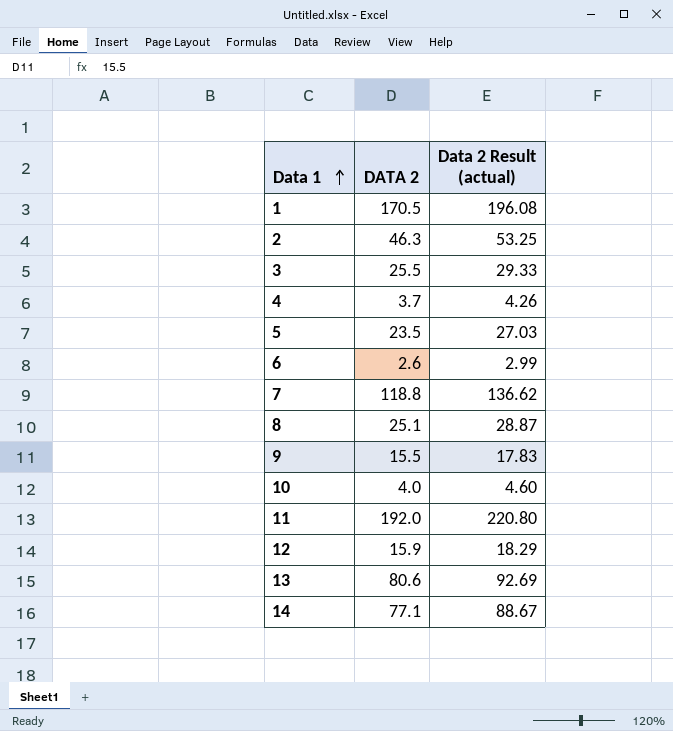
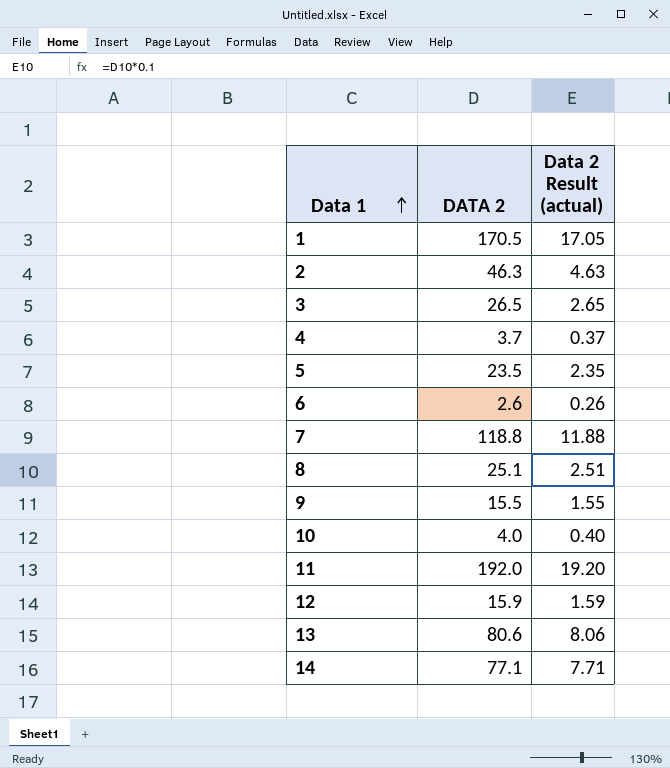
column Data 2 Result (actual) | formula: [DATA 2] * 1.15 -> [DATA 2] * 0.1
3 | DATA 2: 25.5 -> 26.5

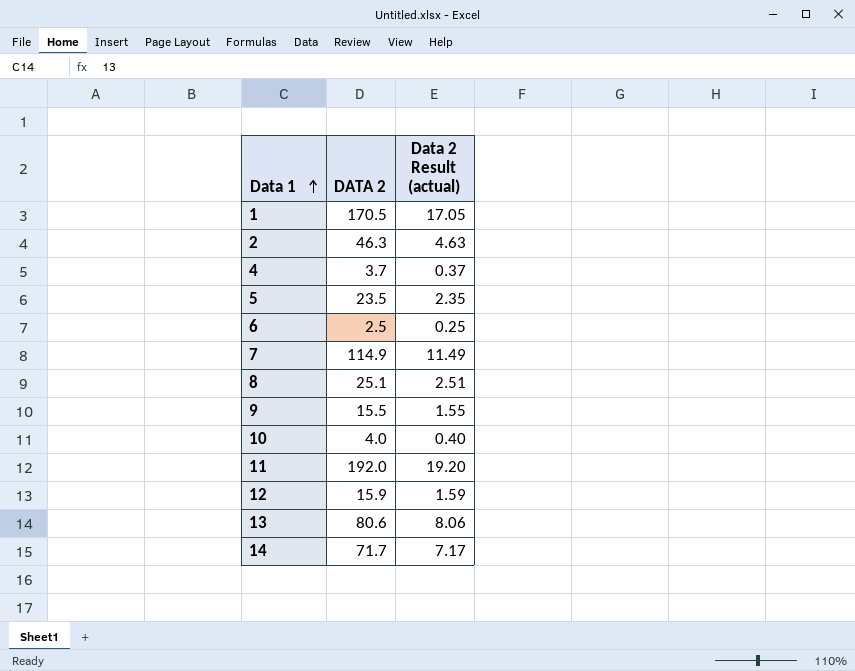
row 3: 26.5 | 2.65 -> none
6 | DATA 2: 2.6 -> 2.5
6 | Data 2 Result (actual): 0.26 -> 0.25
7 | DATA 2: 118.8 -> 114.9
7 | Data 2 Result (actual): 11.88 -> 11.49
14 | DATA 2: 77.1 -> 71.7
14 | Data 2 Result (actual): 7.71 -> 7.17

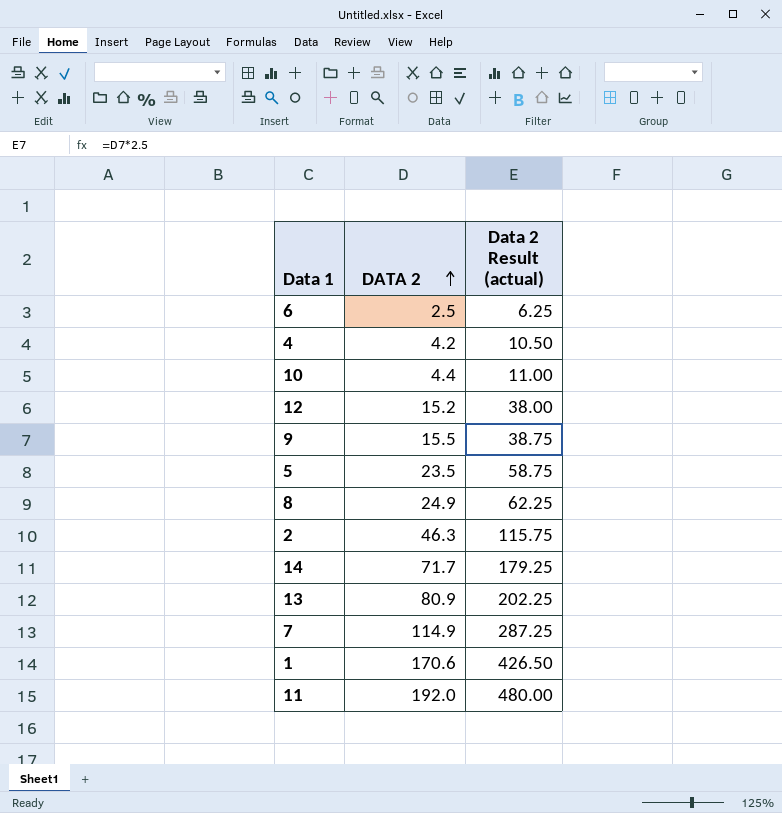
row order: Data 1 ascending -> DATA 2 ascending
column Data 2 Result (actual) | formula: [DATA 2] * 0.1 -> [DATA 2] * 2.5
4 | DATA 2: 3.7 -> 4.2
10 | DATA 2: 4.0 -> 4.4
12 | DATA 2: 15.9 -> 15.2
8 | DATA 2: 25.1 -> 24.9
13 | DATA 2: 80.6 -> 80.9
1 | DATA 2: 170.5 -> 170.6

